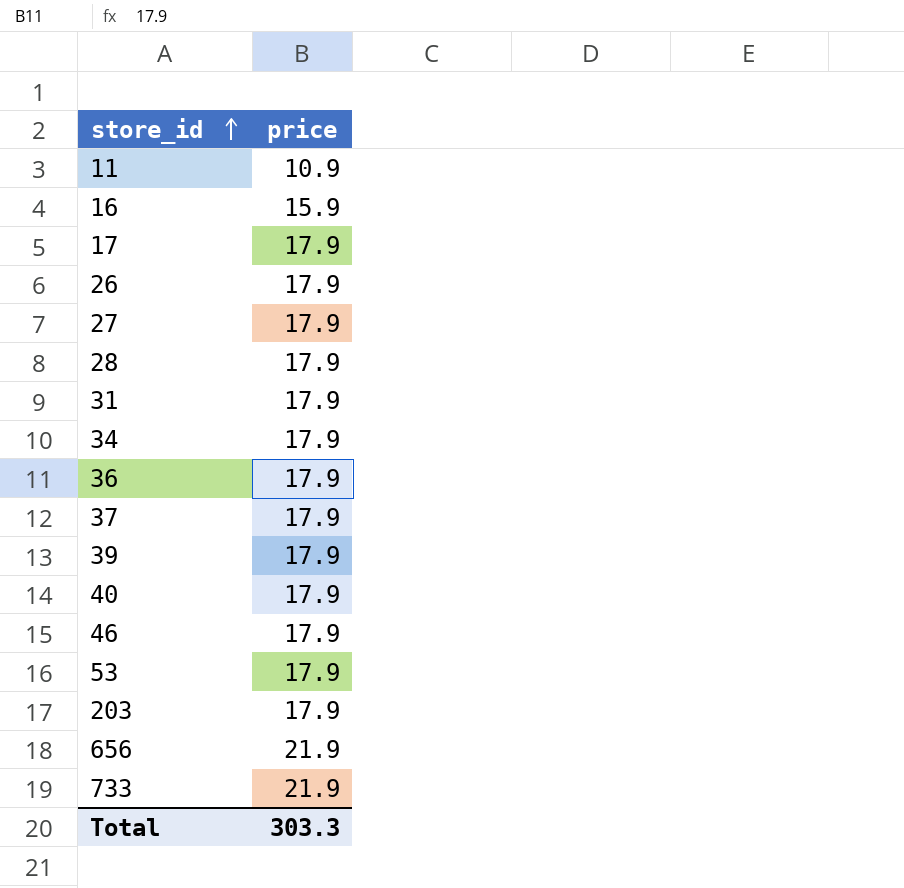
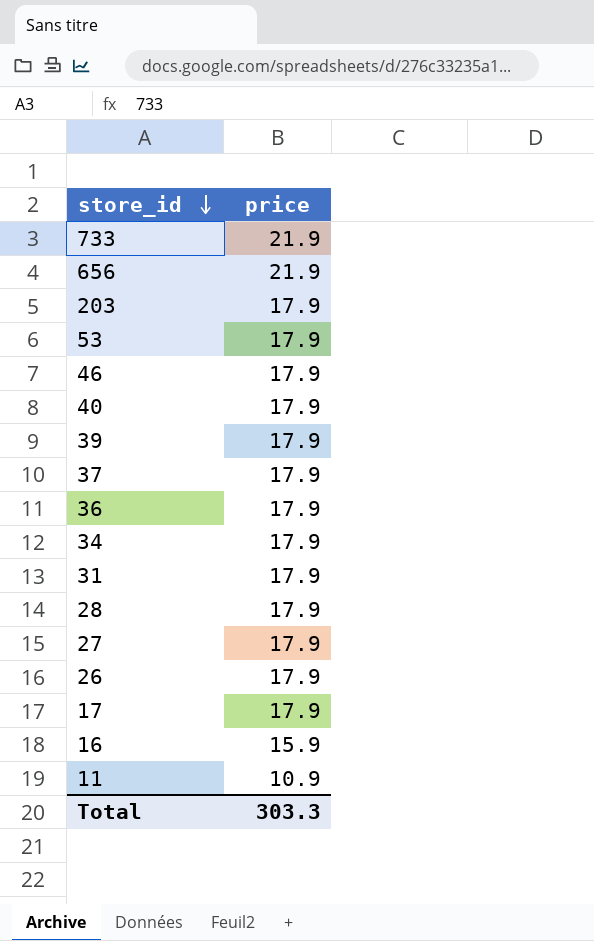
row order: store_id ascending -> store_id descending

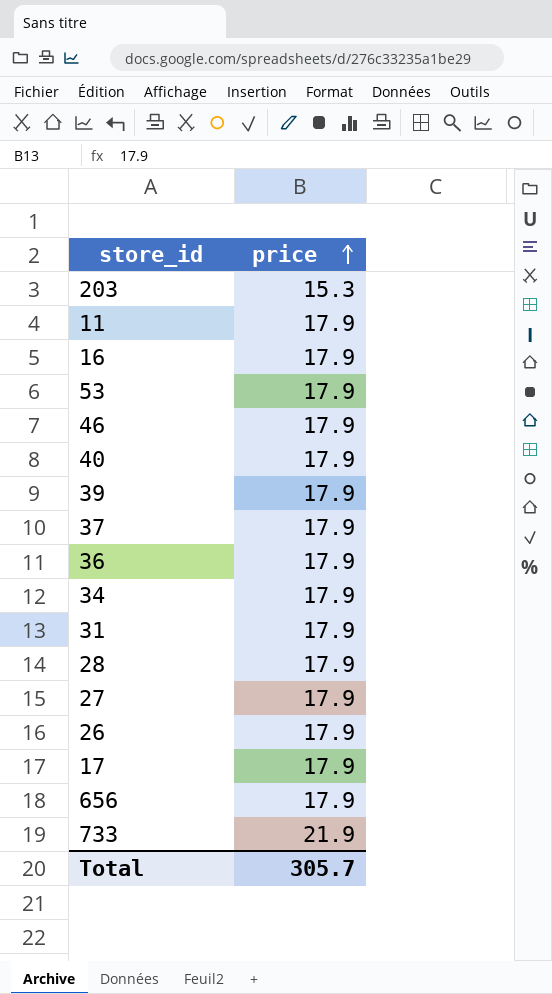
row order: store_id descending -> price ascending
203 | price: 17.9 -> 15.3
11 | price: 10.9 -> 17.9
16 | price: 15.9 -> 17.9
656 | price: 21.9 -> 17.9
Total | price: 303.3 -> 305.7

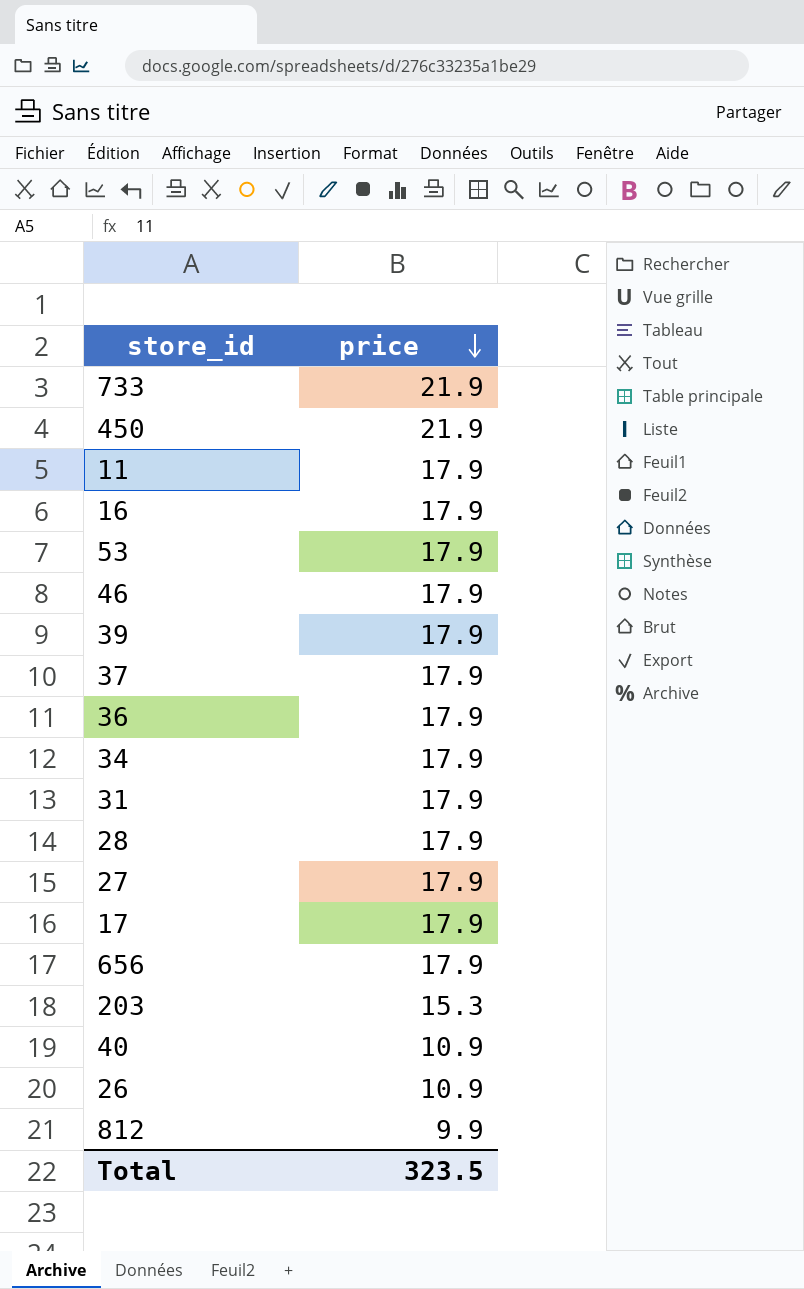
row order: price ascending -> price descending
row 450: none -> 21.9
40 | price: 17.9 -> 10.9
26 | price: 17.9 -> 10.9
row 812: none -> 9.9
Total | price: 305.7 -> 323.5

